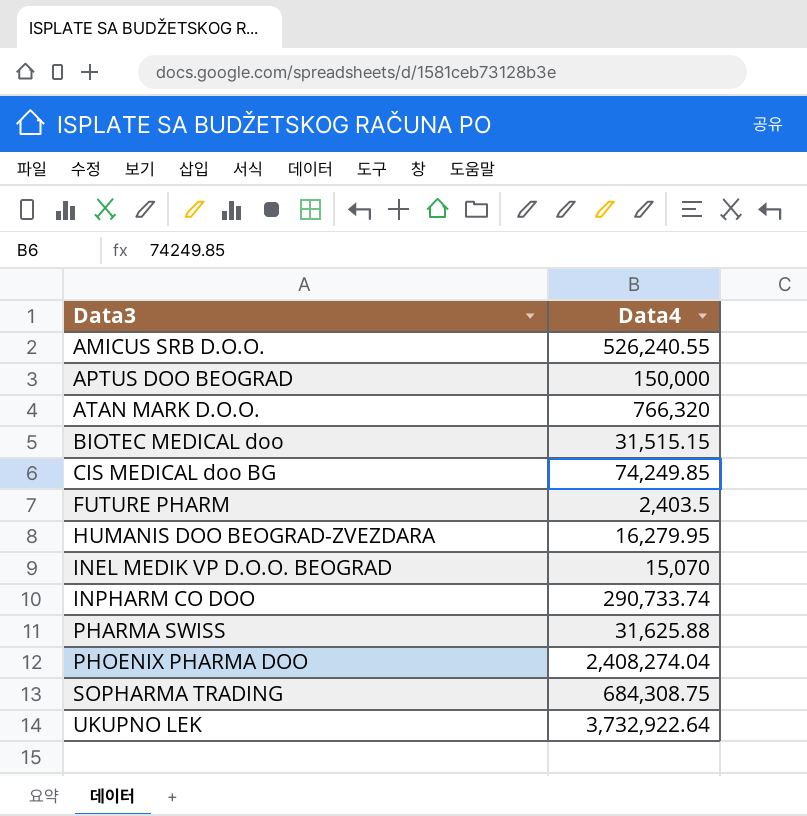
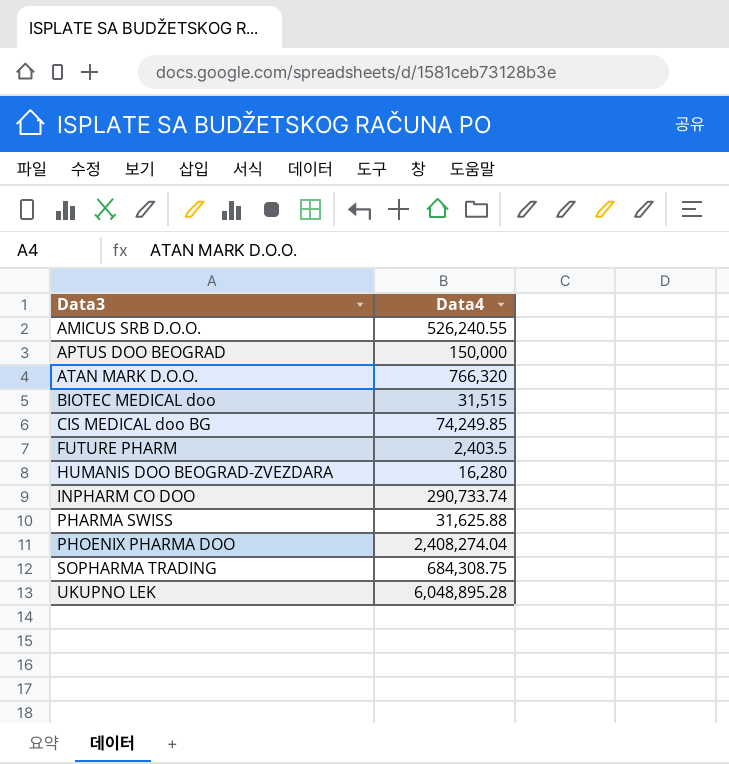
row INEL MEDIK VP D.O.O. BEOGRAD: 15,070 -> none
BIOTEC MEDICAL doo | Data4: 31,515.15 -> 31,515
HUMANIS DOO BEOGRAD-ZVEZDARA | Data4: 16,279.95 -> 16,280
UKUPNO LEK | Data4: 3,732,922.64 -> 6,048,895.28

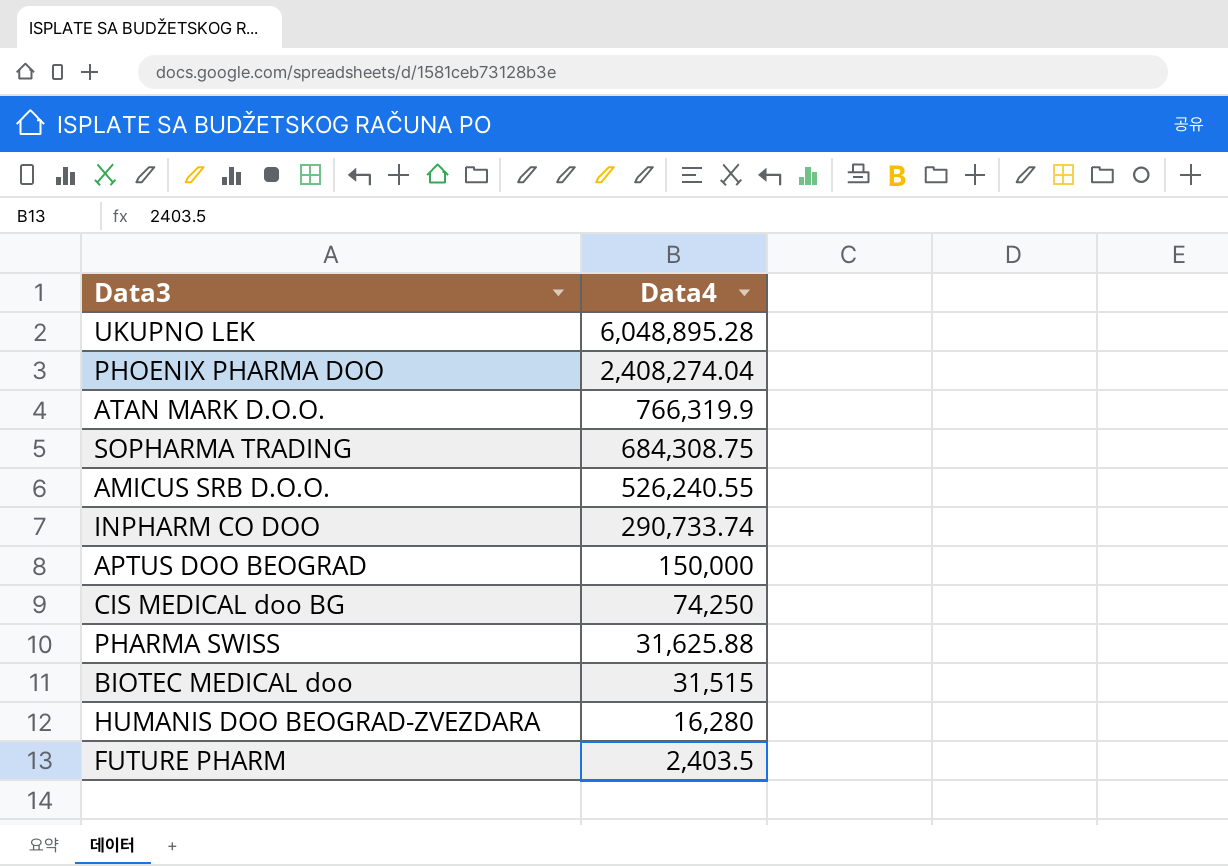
row order: Data3 ascending -> Data4 descending
ATAN MARK D.O.O. | Data4: 766,320 -> 766,319.9
CIS MEDICAL doo BG | Data4: 74,249.85 -> 74,250

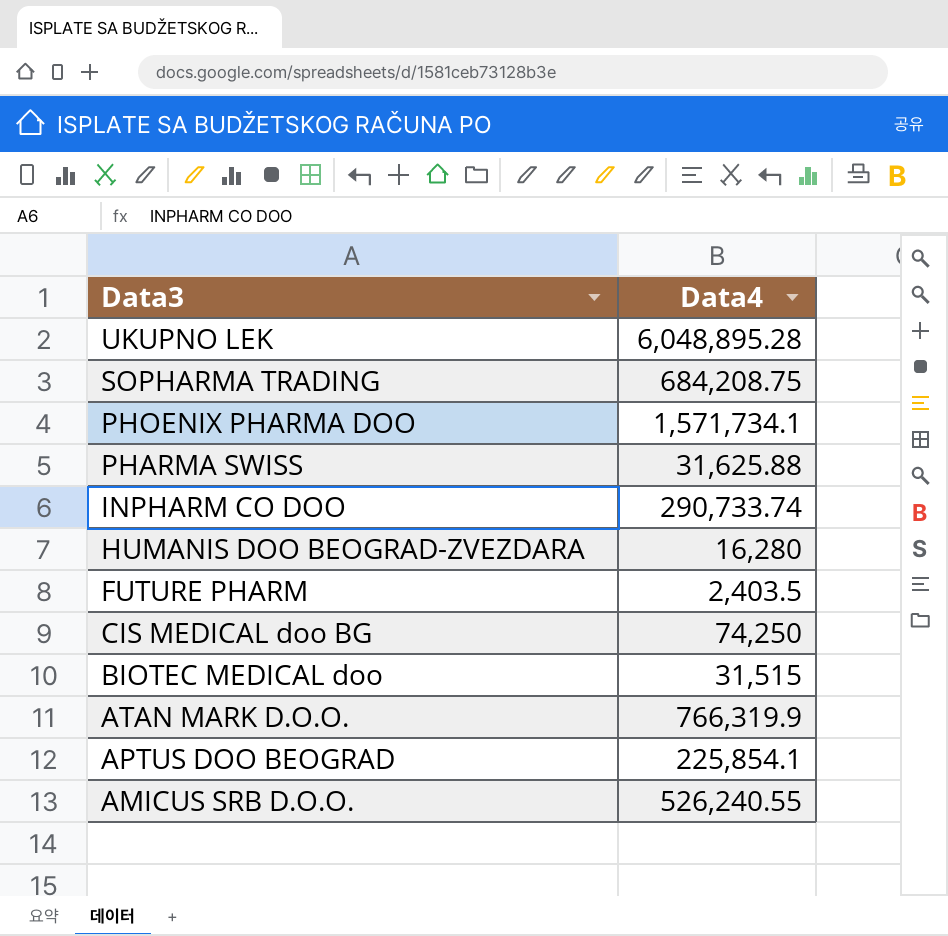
row order: Data4 descending -> Data3 descending
SOPHARMA TRADING | Data4: 684,308.75 -> 684,208.75
PHOENIX PHARMA DOO | Data4: 2,408,274.04 -> 1,571,734.1
APTUS DOO BEOGRAD | Data4: 150,000 -> 225,854.1

